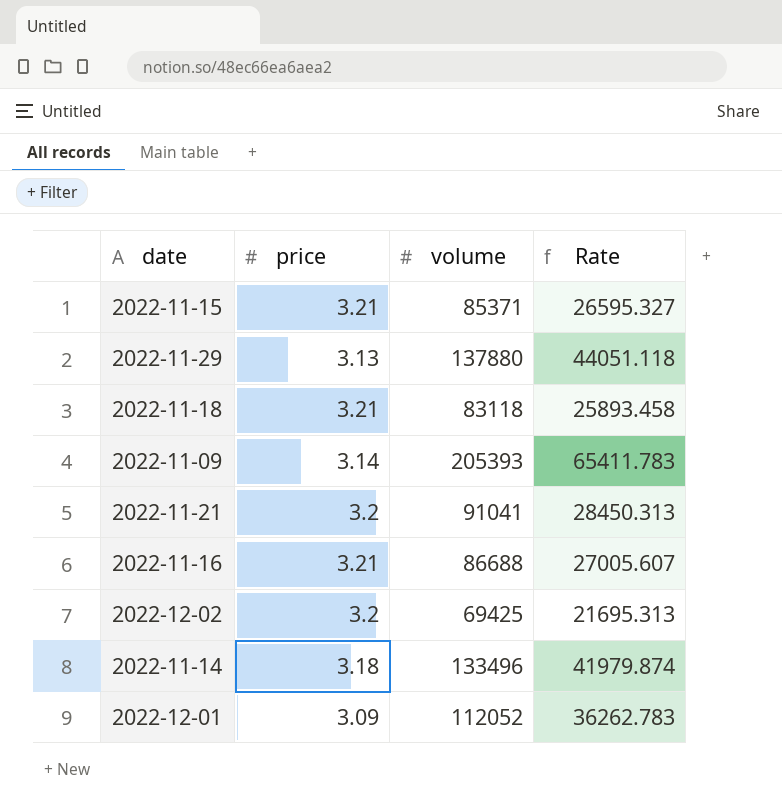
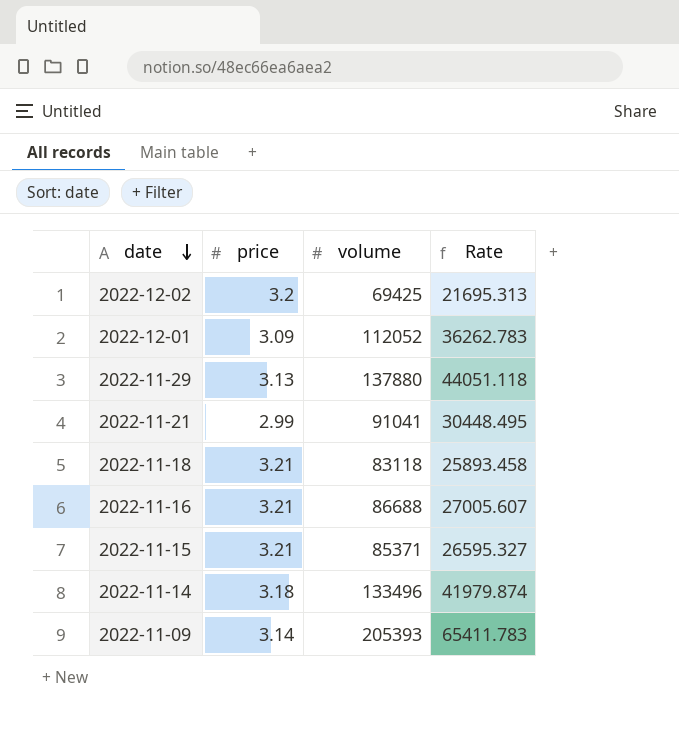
row order: none -> date descending
2022-11-21 | price: 3.2 -> 2.99
2022-11-21 | Rate: 28450.313 -> 30448.495

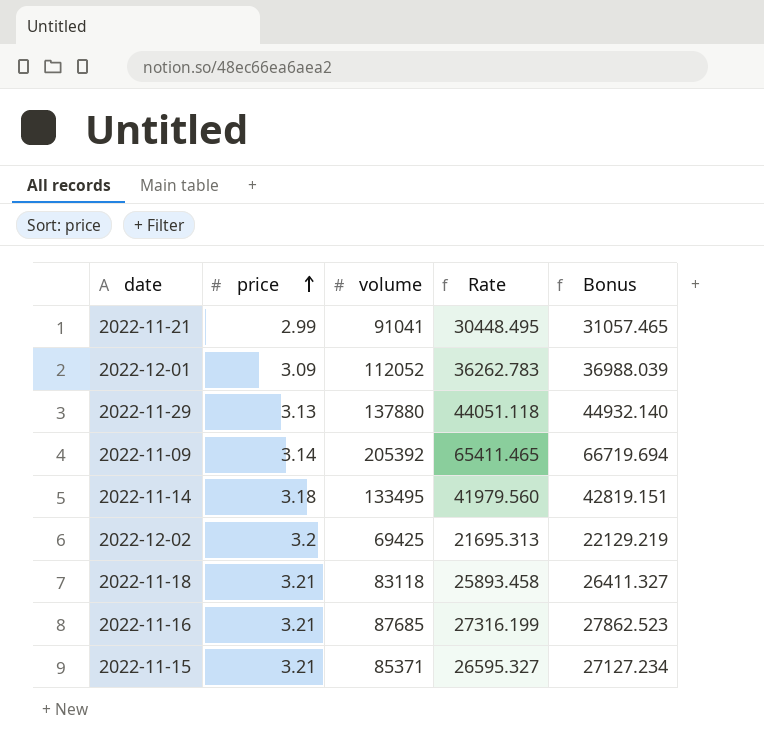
row order: date descending -> price ascending
column Bonus | formula: none -> [Rate] * 1.02
2022-11-09 | volume: 205393 -> 205392
2022-11-09 | Rate: 65411.783 -> 65411.465
2022-11-14 | volume: 133496 -> 133495
2022-11-14 | Rate: 41979.874 -> 41979.560
2022-11-16 | volume: 86688 -> 87685
2022-11-16 | Rate: 27005.607 -> 27316.199

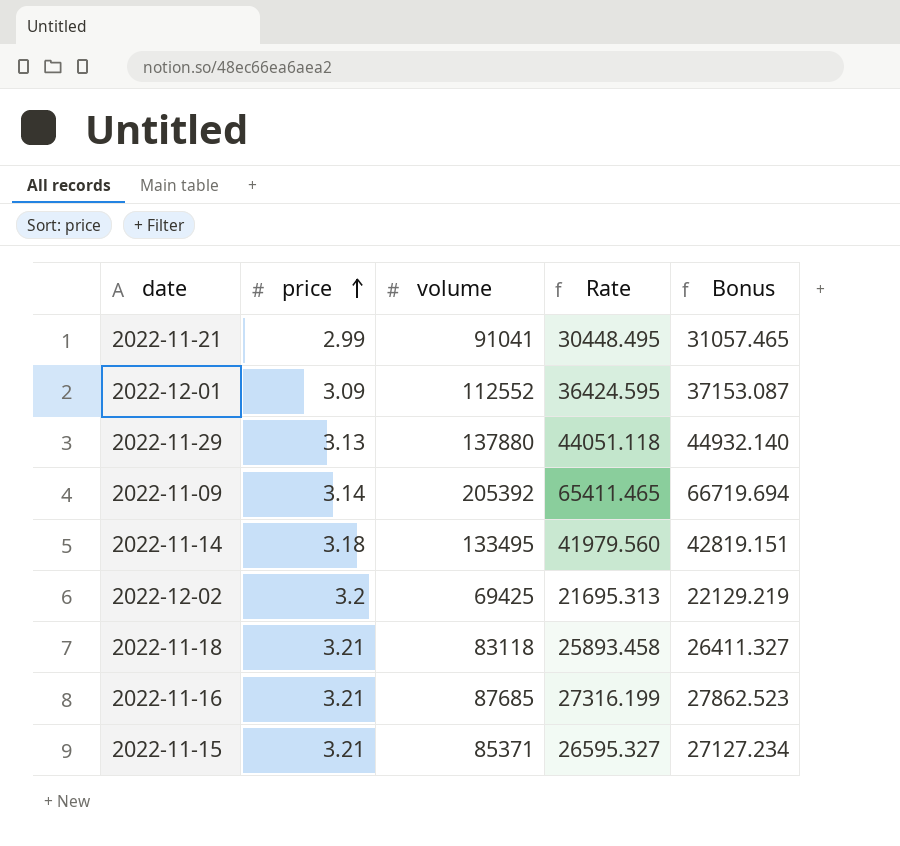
2022-12-01 | volume: 112052 -> 112552
2022-12-01 | Rate: 36262.783 -> 36424.595
2022-12-01 | Bonus: 36988.039 -> 37153.087

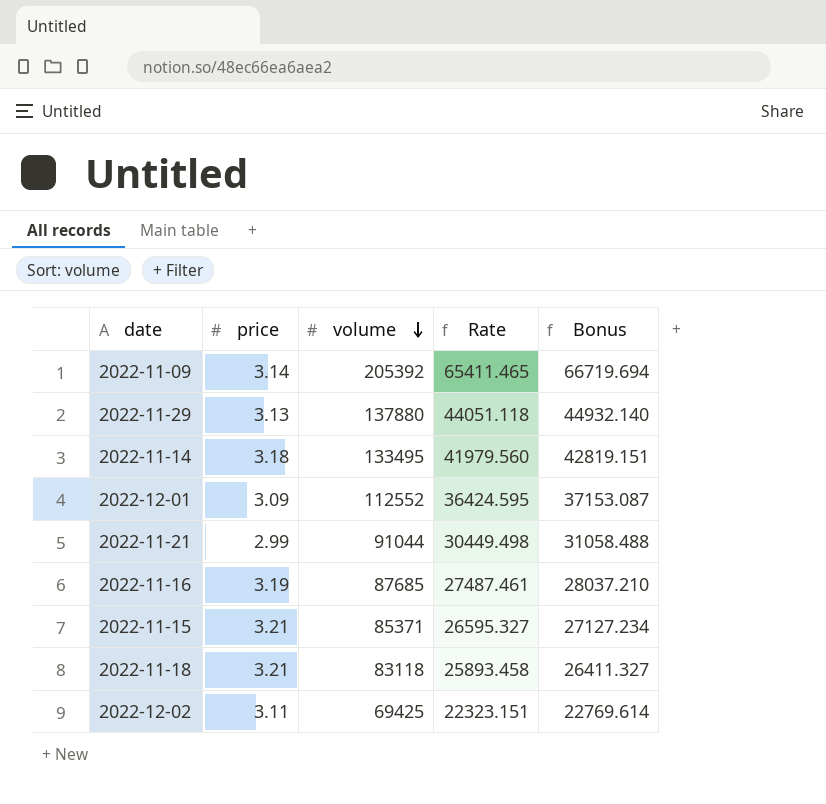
row order: price ascending -> volume descending
2022-11-21 | volume: 91041 -> 91044
2022-11-21 | Rate: 30448.495 -> 30449.498
2022-11-21 | Bonus: 31057.465 -> 31058.488
2022-11-16 | price: 3.21 -> 3.19
2022-11-16 | Rate: 27316.199 -> 27487.461
2022-11-16 | Bonus: 27862.523 -> 28037.210
2022-12-02 | price: 3.2 -> 3.11
2022-12-02 | Rate: 21695.313 -> 22323.151
2022-12-02 | Bonus: 22129.219 -> 22769.614

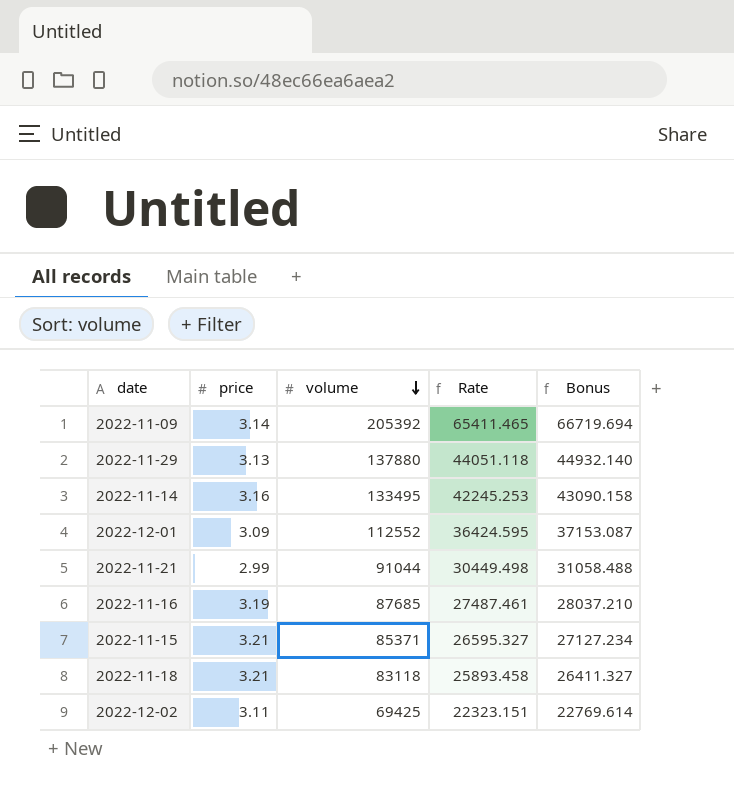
2022-11-14 | price: 3.18 -> 3.16
2022-11-14 | Rate: 41979.560 -> 42245.253
2022-11-14 | Bonus: 42819.151 -> 43090.158

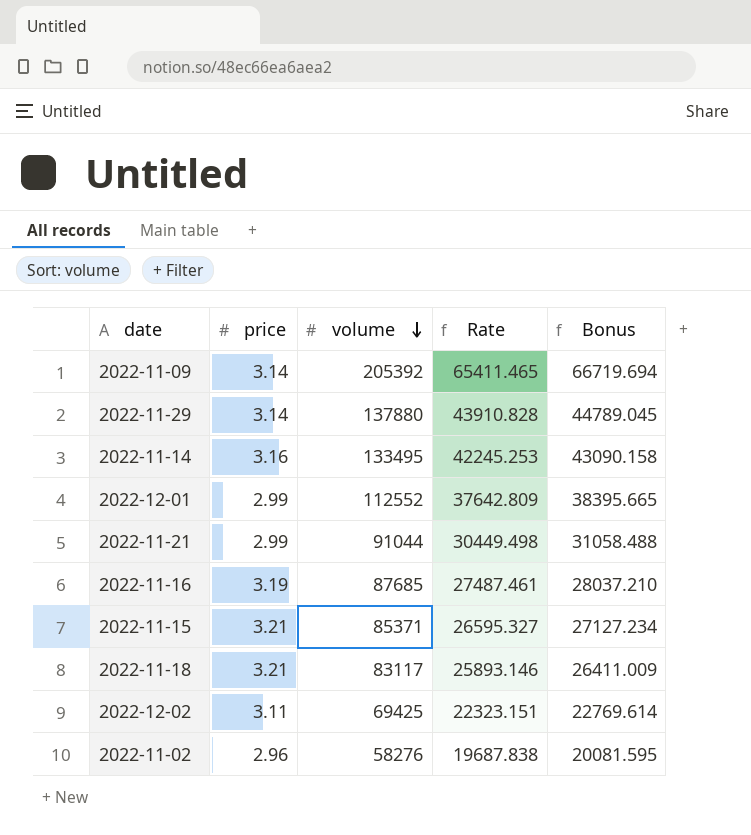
2022-11-29 | price: 3.13 -> 3.14
2022-11-29 | Rate: 44051.118 -> 43910.828
2022-11-29 | Bonus: 44932.140 -> 44789.045
2022-12-01 | price: 3.09 -> 2.99
2022-12-01 | Rate: 36424.595 -> 37642.809
2022-12-01 | Bonus: 37153.087 -> 38395.665
2022-11-18 | volume: 83118 -> 83117
2022-11-18 | Rate: 25893.458 -> 25893.146
2022-11-18 | Bonus: 26411.327 -> 26411.009
row 2022-11-02: none -> 2.96 | 58276 | 19687.838 | 20081.595

